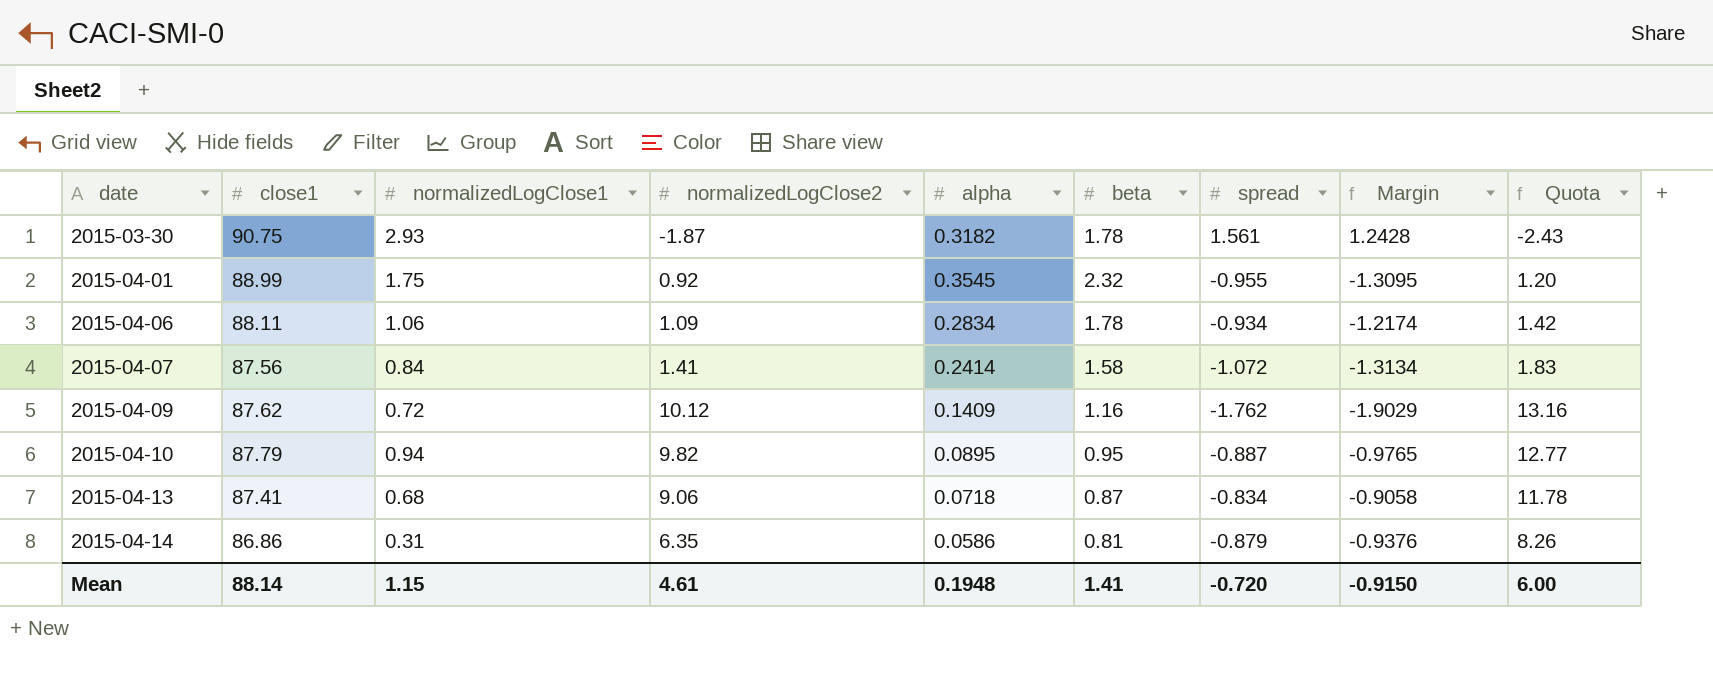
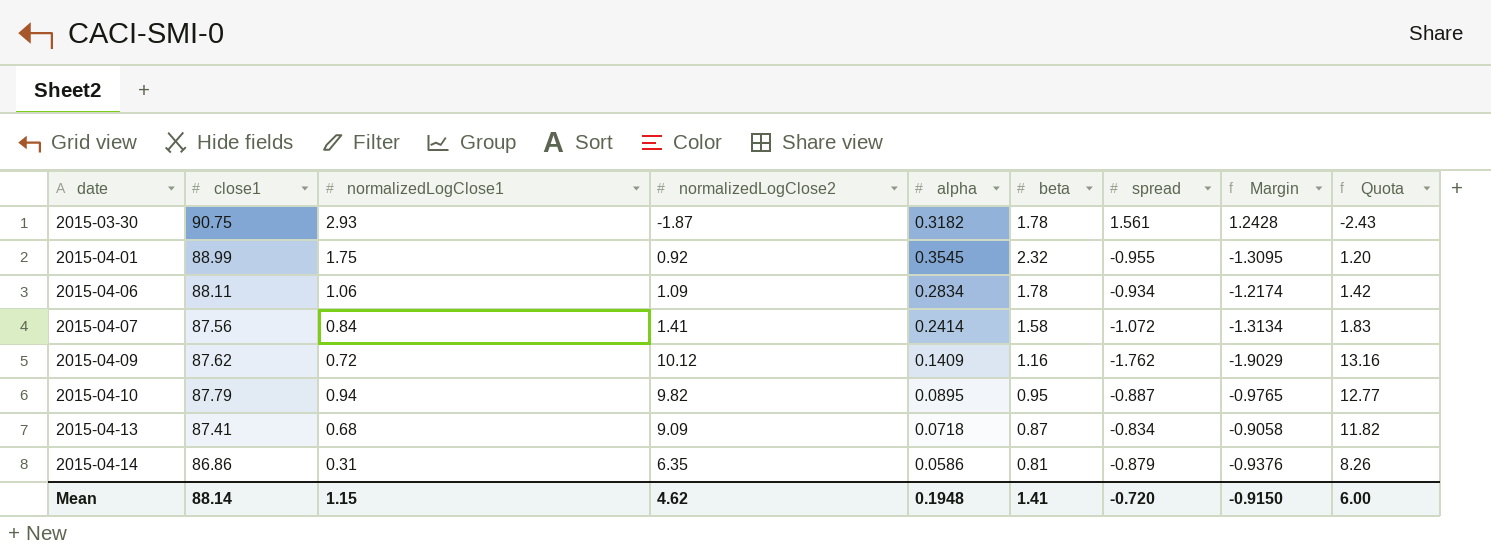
2015-04-13 | normalizedLogClose2: 9.06 -> 9.09
2015-04-13 | Quota: 11.78 -> 11.82
Mean | normalizedLogClose2: 4.61 -> 4.62

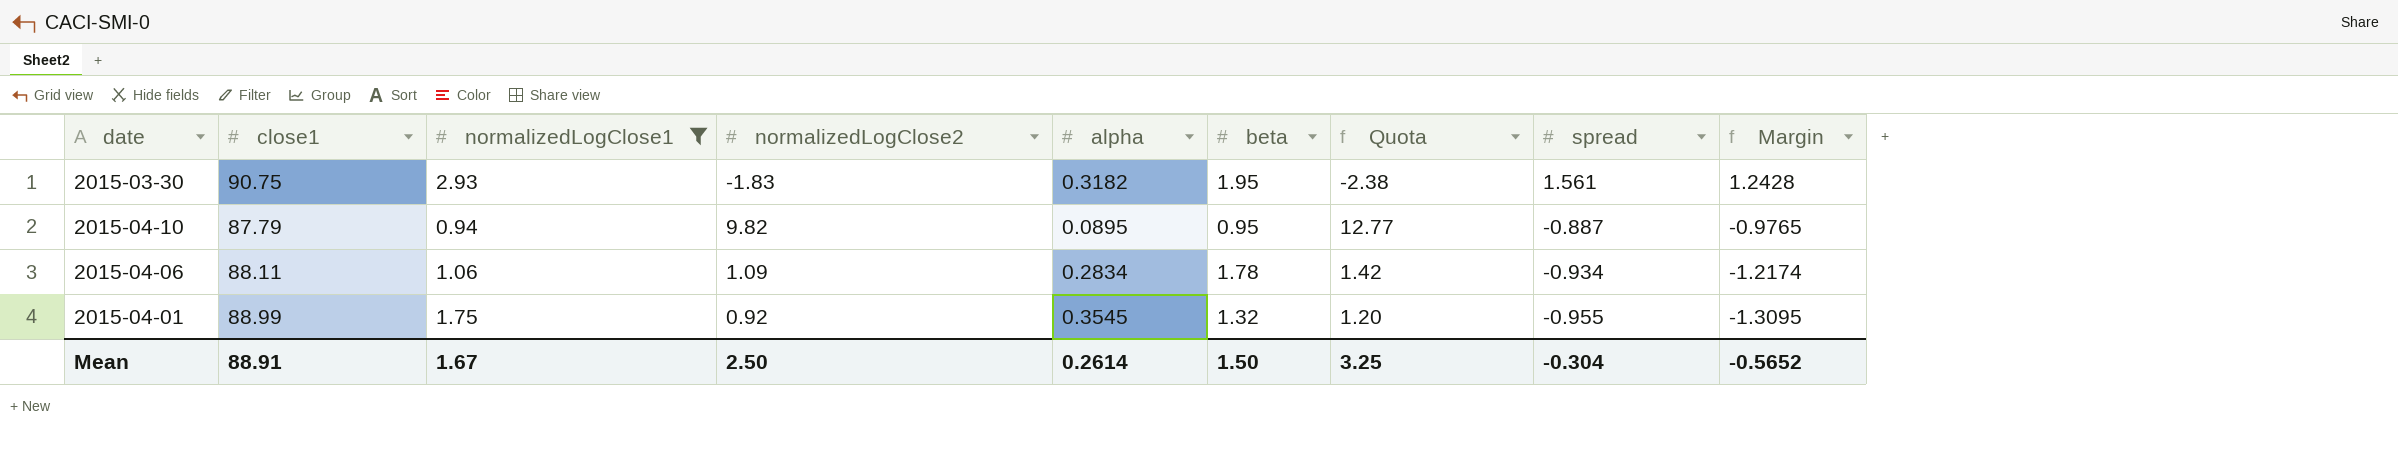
filter: none -> normalizedLogClose1 >= 0.94
row order: date ascending -> spread descending
column Quota | position: 9 -> 7
2015-03-30 | normalizedLogClose2: -1.87 -> -1.83
2015-03-30 | beta: 1.78 -> 1.95
2015-03-30 | Quota: -2.43 -> -2.38
2015-04-01 | beta: 2.32 -> 1.32
Mean | close1: 88.14 -> 88.91
Mean | normalizedLogClose1: 1.15 -> 1.67
Mean | normalizedLogClose2: 4.62 -> 2.50
Mean | alpha: 0.1948 -> 0.2614
Mean | beta: 1.41 -> 1.50
Mean | Quota: 6.00 -> 3.25
Mean | spread: -0.720 -> -0.304
Mean | Margin: -0.9150 -> -0.5652

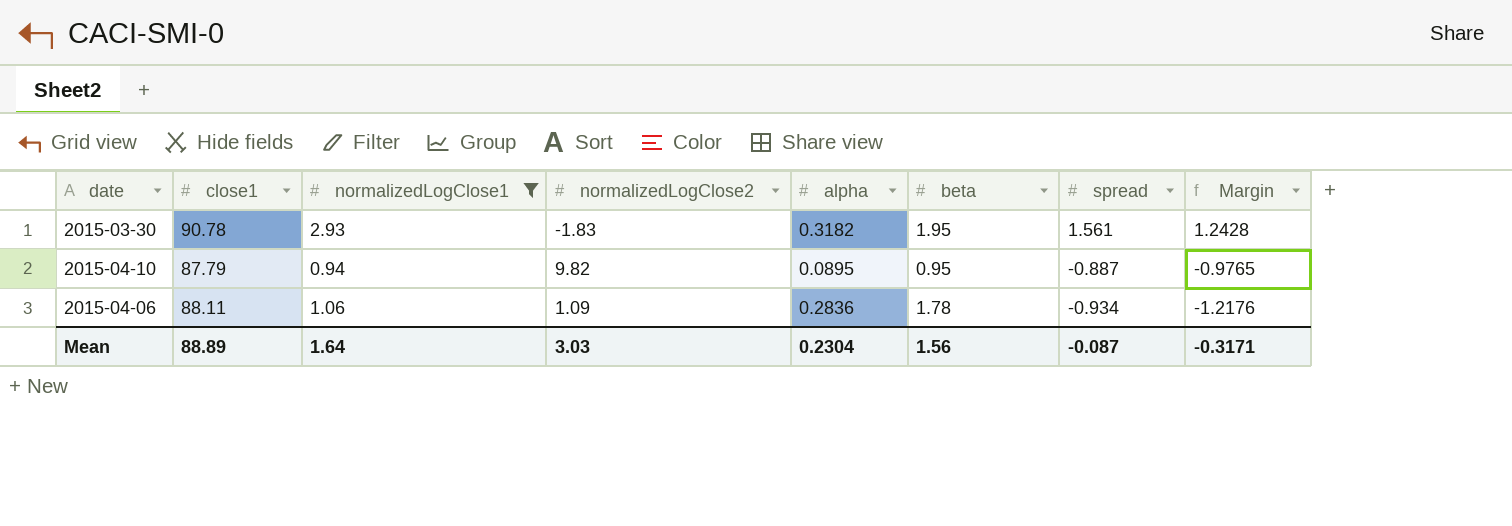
column Quota | formula: [normalizedLogClose2] * 1.3 -> none
row 2015-04-01: 88.99 | 1.75 | 0.92 | 0.3545 | 1.32 | 1.20 | -0.955 | -1.3095 -> none
2015-03-30 | close1: 90.75 -> 90.78
2015-04-06 | alpha: 0.2834 -> 0.2836
2015-04-06 | Margin: -1.2174 -> -1.2176
Mean | close1: 88.91 -> 88.89
Mean | normalizedLogClose1: 1.67 -> 1.64
Mean | normalizedLogClose2: 2.50 -> 3.03
Mean | alpha: 0.2614 -> 0.2304
Mean | beta: 1.50 -> 1.56
Mean | spread: -0.304 -> -0.087
Mean | Margin: -0.5652 -> -0.3171

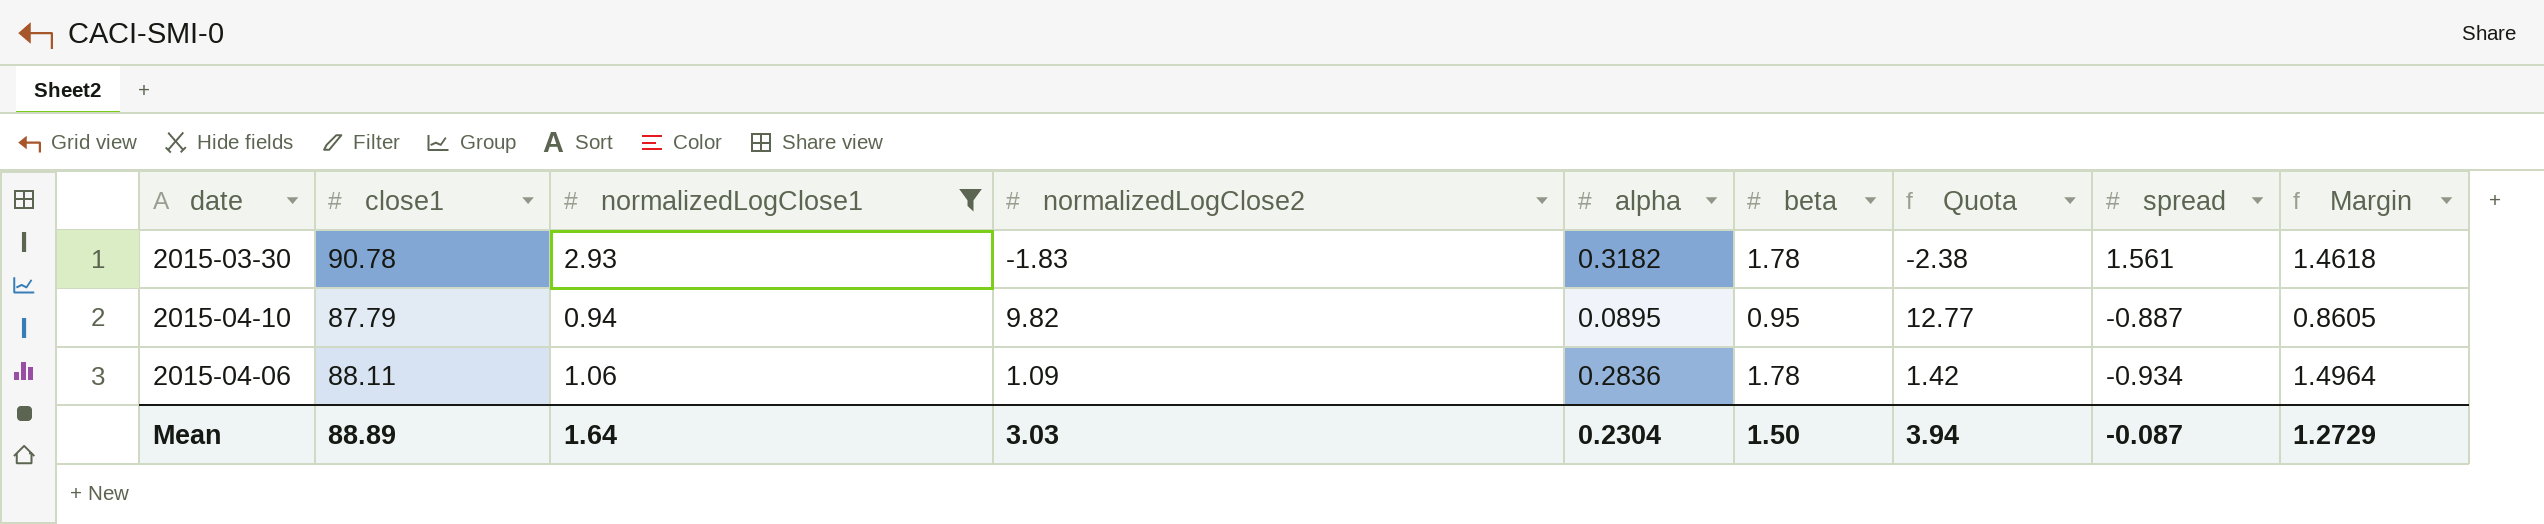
column Quota | formula: none -> [normalizedLogClose2] * 1.3
column Margin | formula: [spread] - [alpha] -> [beta] - [alpha]
2015-03-30 | beta: 1.95 -> 1.78
Mean | beta: 1.56 -> 1.50
Mean | Margin: -0.3171 -> 1.2729

